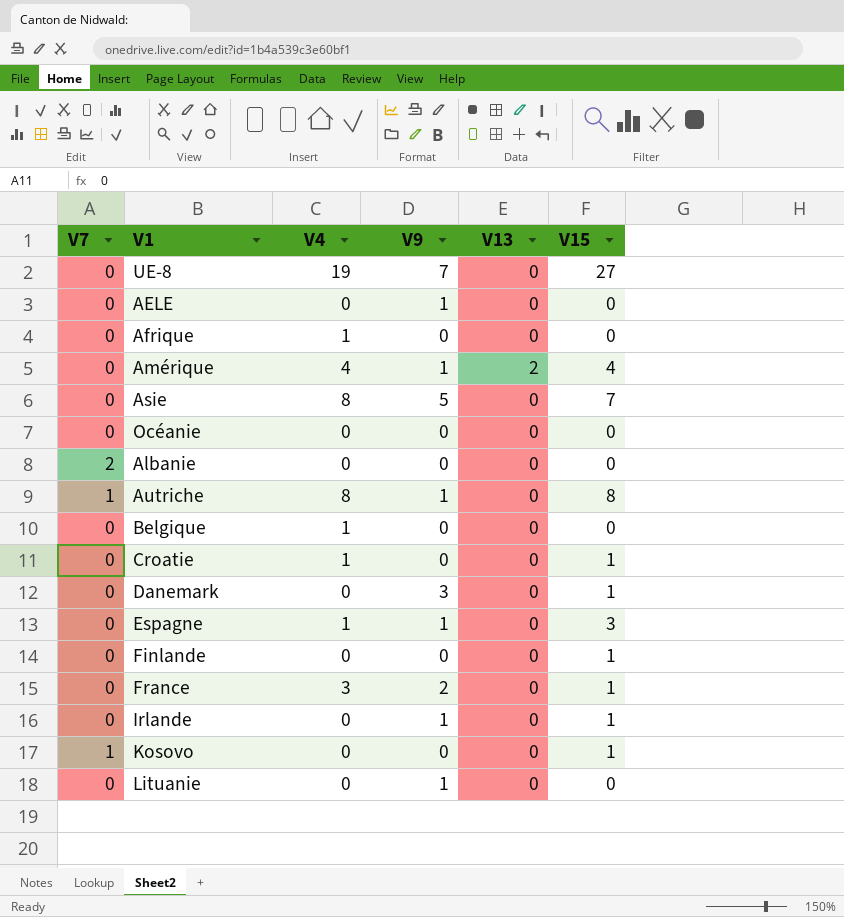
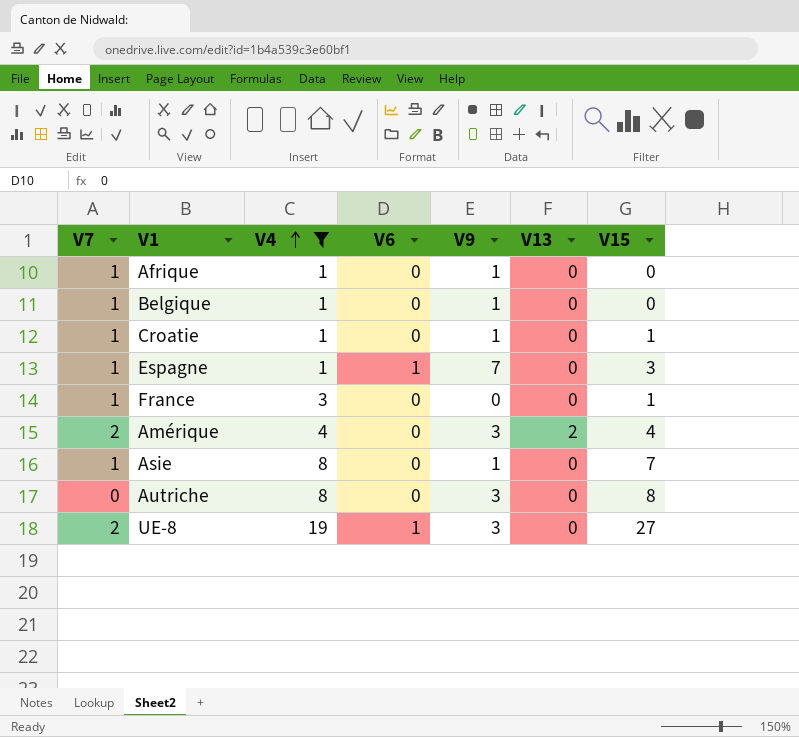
filter: none -> V4 != 0
row order: none -> V4 ascending
column V6 | position: none -> 4
Afrique | V7: 0 -> 1
Afrique | V9: 0 -> 1
Belgique | V7: 0 -> 1
Belgique | V9: 0 -> 1
Croatie | V7: 0 -> 1
Croatie | V9: 0 -> 1
Espagne | V7: 0 -> 1
Espagne | V9: 1 -> 7
France | V7: 0 -> 1
France | V9: 2 -> 0
Amérique | V7: 0 -> 2
Amérique | V9: 1 -> 3
Asie | V7: 0 -> 1
Asie | V9: 5 -> 1
Autriche | V7: 1 -> 0
Autriche | V9: 1 -> 3
UE-8 | V7: 0 -> 2
UE-8 | V9: 7 -> 3

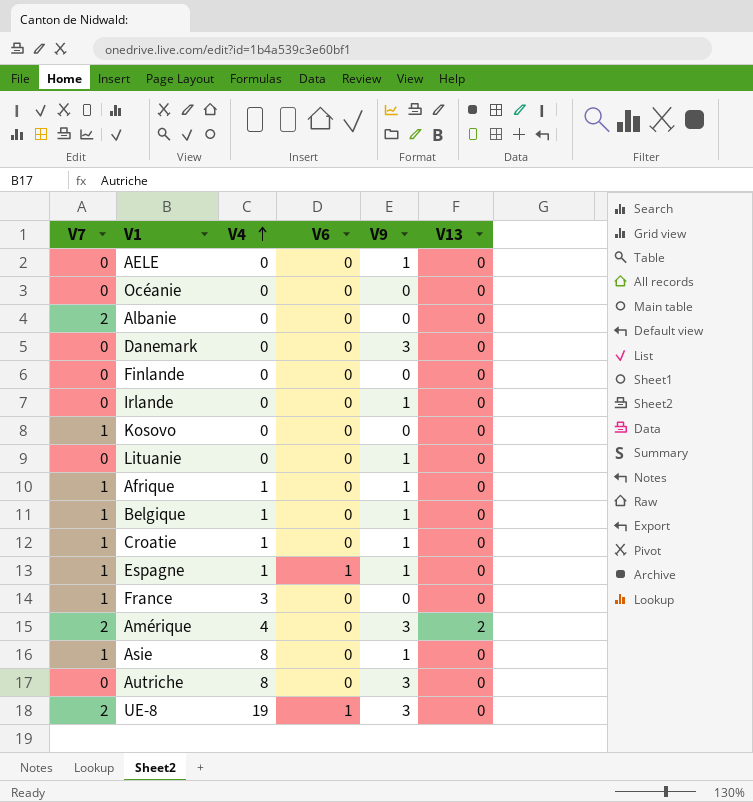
filter: V4 != 0 -> none
column V15 | position: 7 -> none
Espagne | V9: 7 -> 1

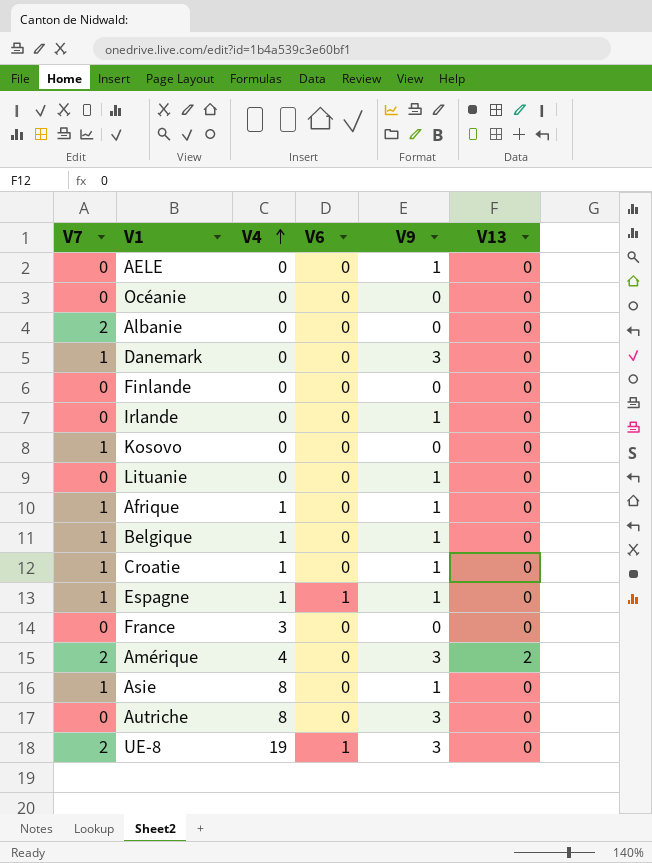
Danemark | V7: 0 -> 1
France | V7: 1 -> 0

